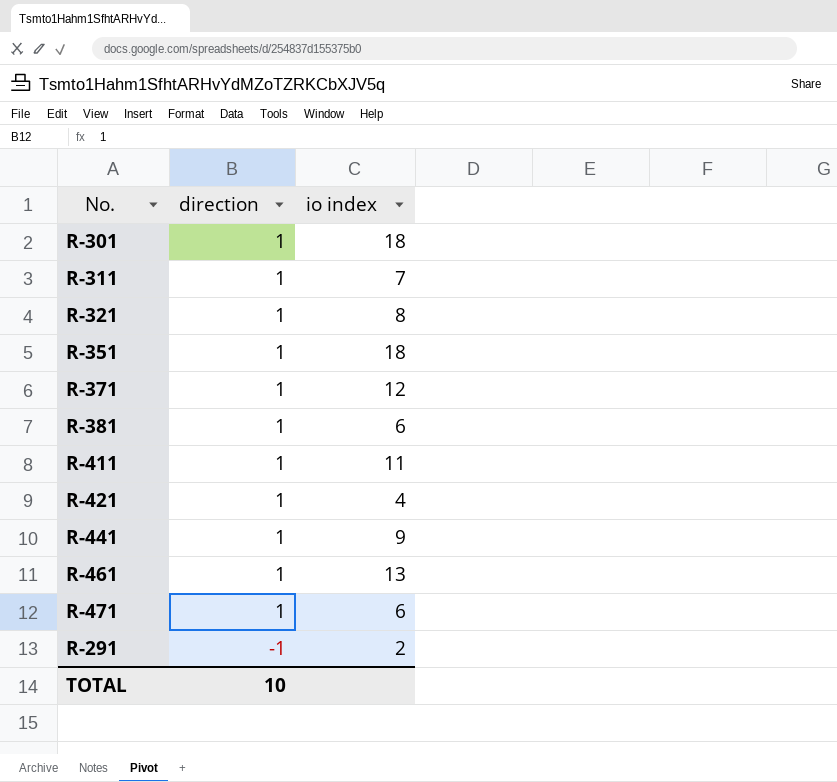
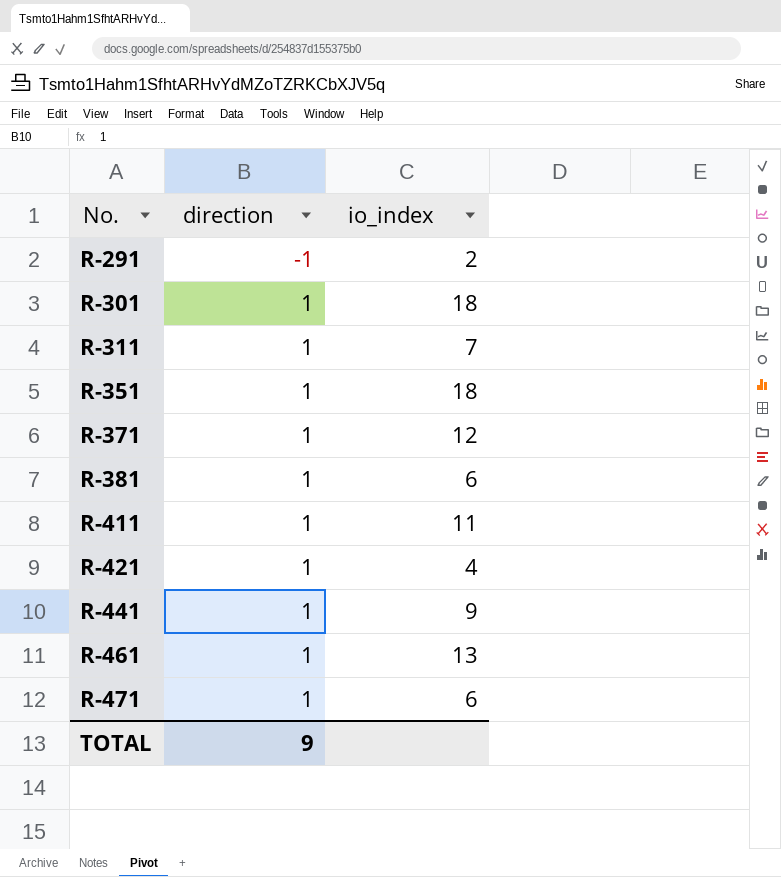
row order: direction descending -> No. ascending
column name: io index -> io_index
row R-321: 1 | 8 -> none
TOTAL | direction: 10 -> 9

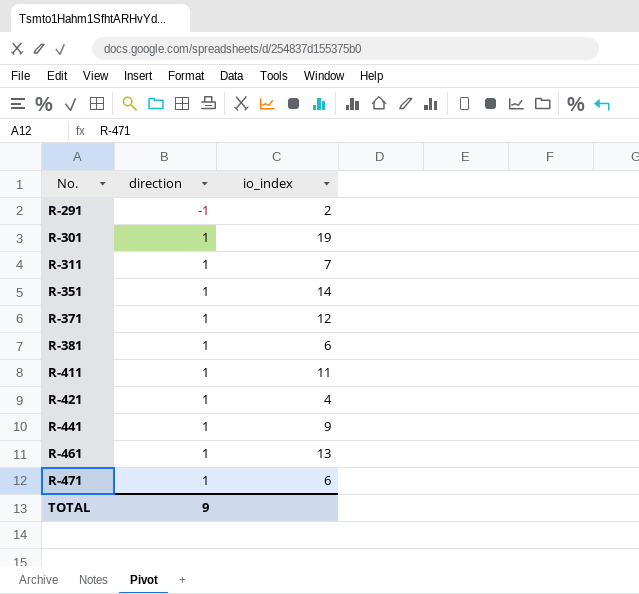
R-301 | io_index: 18 -> 19
R-351 | io_index: 18 -> 14

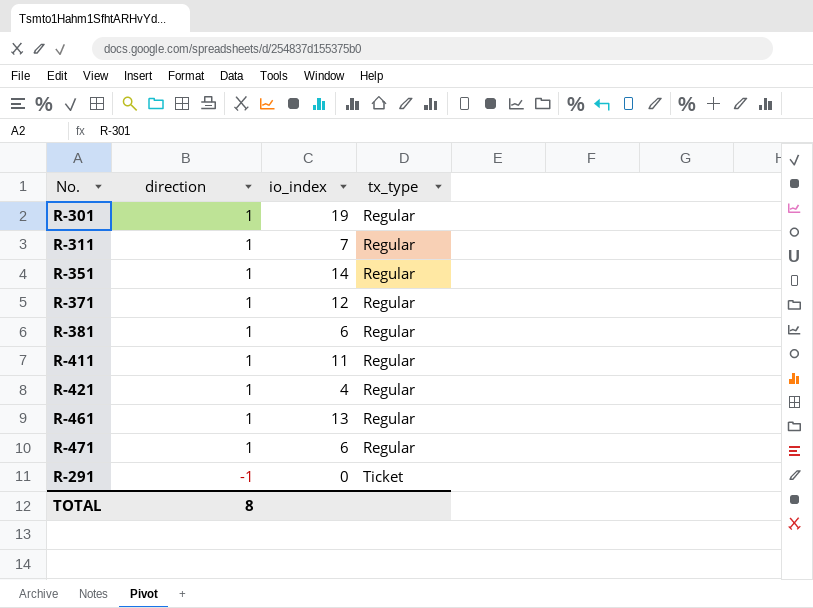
row order: No. ascending -> direction descending
column tx_type | position: none -> 4
row R-441: 1 | 9 -> none
R-291 | io_index: 2 -> 0
TOTAL | direction: 9 -> 8

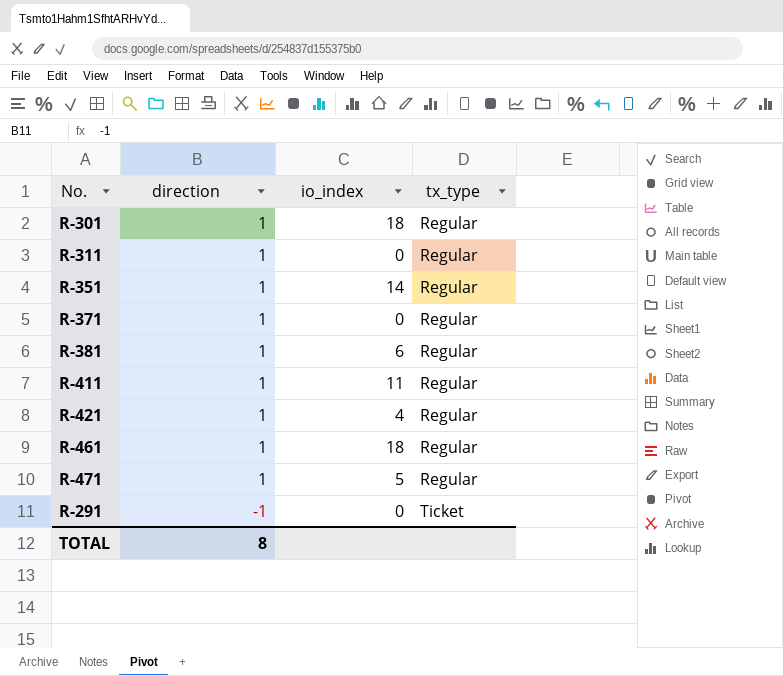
R-301 | io_index: 19 -> 18
R-311 | io_index: 7 -> 0
R-371 | io_index: 12 -> 0
R-461 | io_index: 13 -> 18
R-471 | io_index: 6 -> 5

